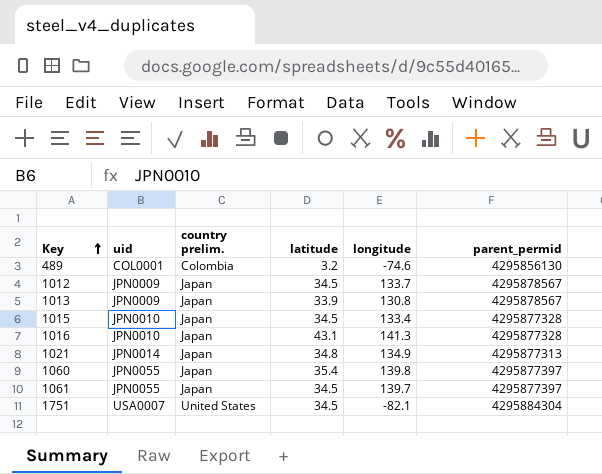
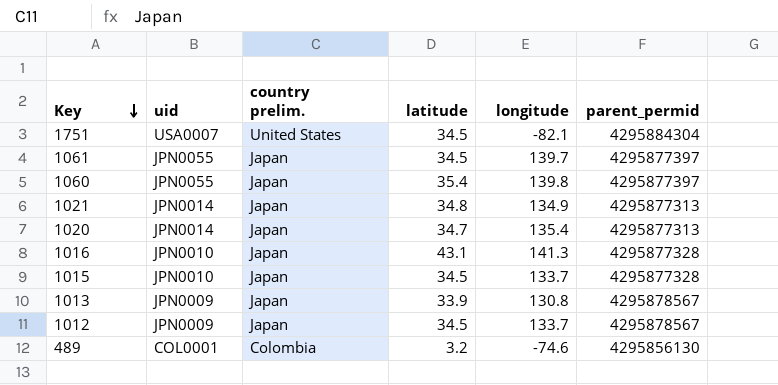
row order: Key ascending -> Key descending
row 1020: none -> JPN0014 | Japan | 34.7 | 135.4 | 4295877313
1015 | longitude: 133.4 -> 133.7

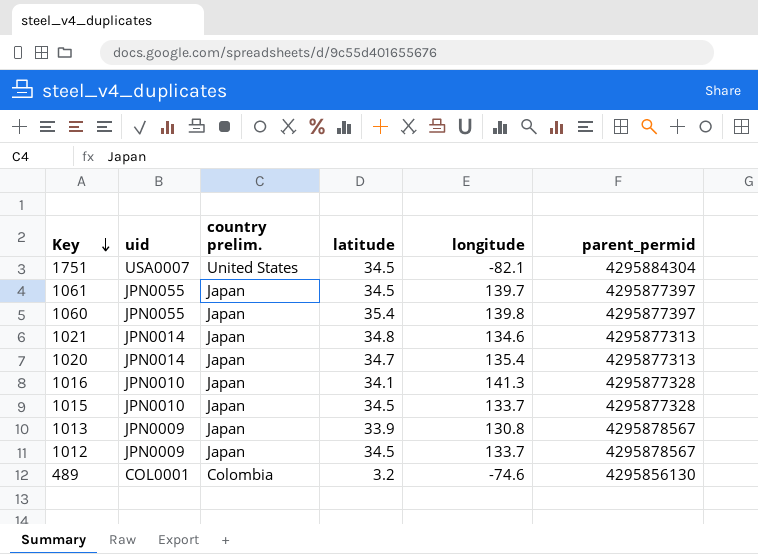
1021 | longitude: 134.9 -> 134.6
1016 | latitude: 43.1 -> 34.1

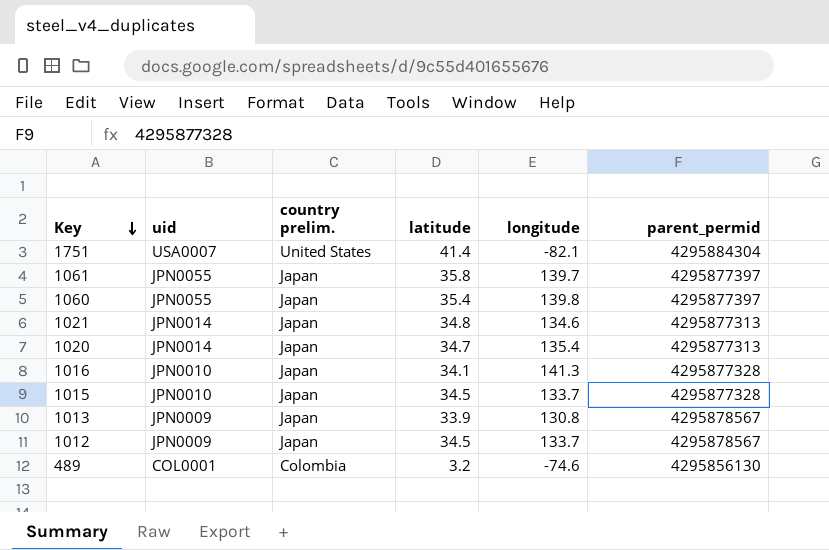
1751 | latitude: 34.5 -> 41.4
1061 | latitude: 34.5 -> 35.8

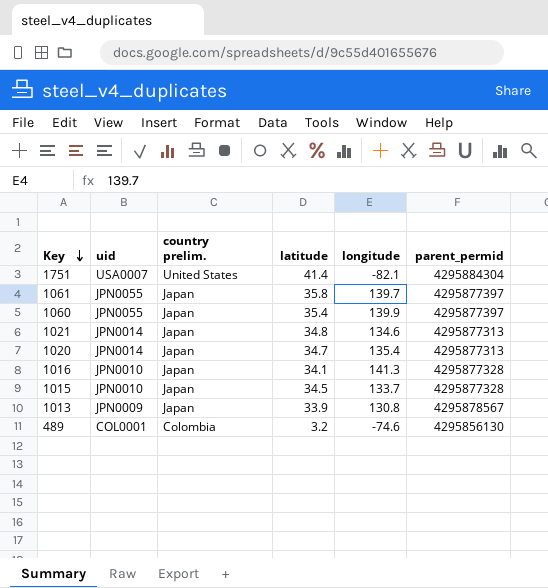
row 1012: JPN0009 | Japan | 34.5 | 133.7 | 4295878567 -> none
1060 | longitude: 139.8 -> 139.9

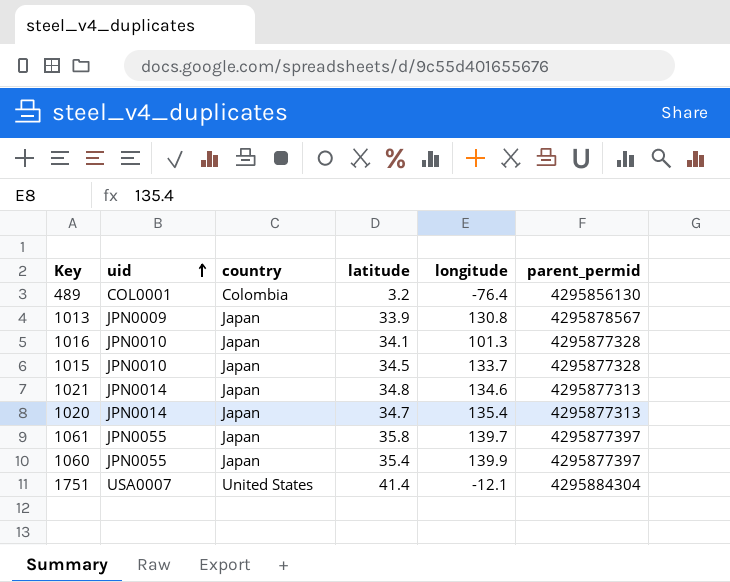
row order: Key descending -> uid ascending
column name: country prelim. -> country
489 | longitude: -74.6 -> -76.4
1016 | longitude: 141.3 -> 101.3
1751 | longitude: -82.1 -> -12.1

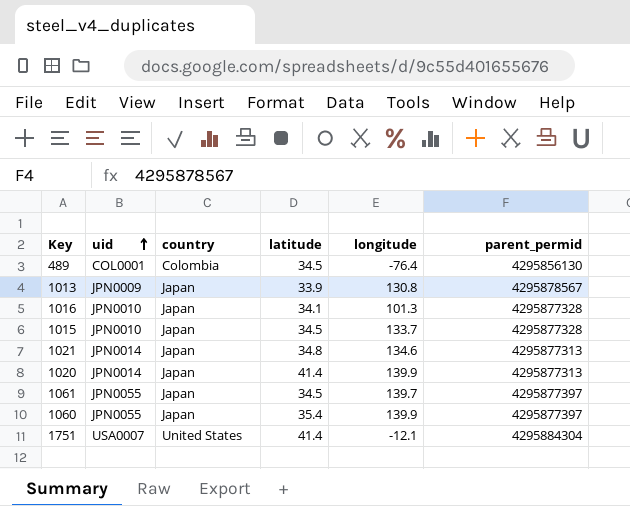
489 | latitude: 3.2 -> 34.5
1020 | latitude: 34.7 -> 41.4
1020 | longitude: 135.4 -> 139.9
1061 | latitude: 35.8 -> 34.5

